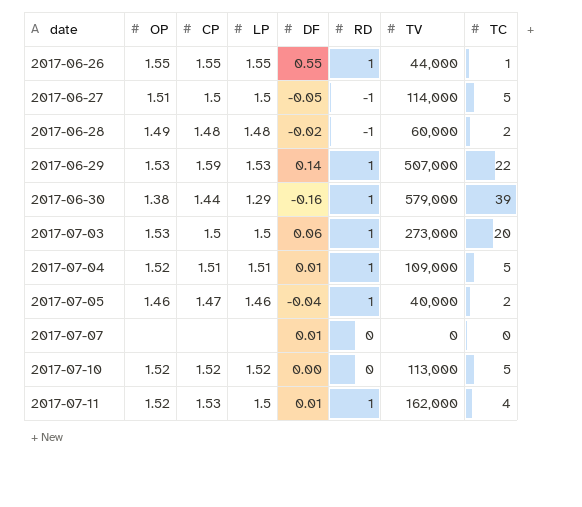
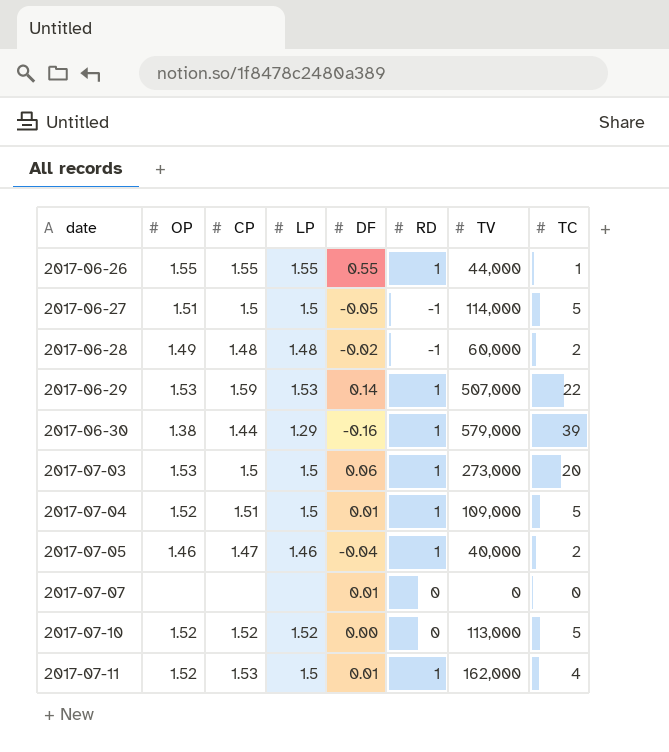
2017-07-04 | LP: 1.51 -> 1.5

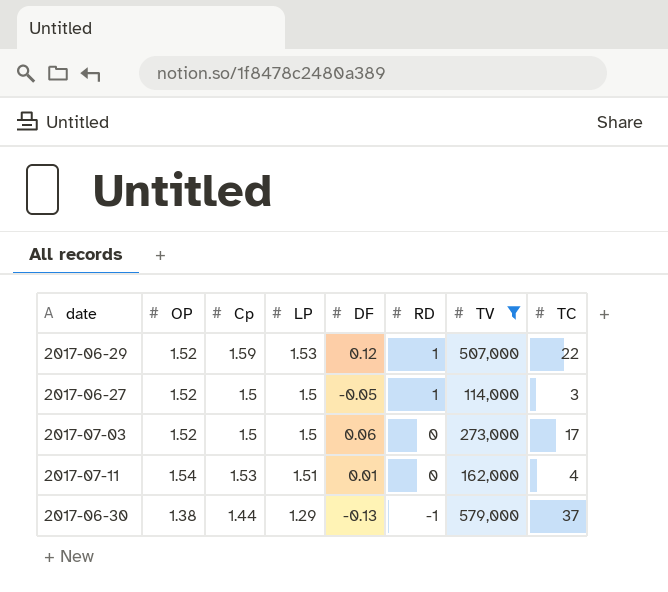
filter: none -> TV >= 114,000
row order: date ascending -> RD descending
column name: CP -> Cp
2017-06-29 | OP: 1.53 -> 1.52
2017-06-29 | DF: 0.14 -> 0.12
2017-06-27 | OP: 1.51 -> 1.52
2017-06-27 | RD: -1 -> 1
2017-06-27 | TC: 5 -> 3
2017-07-03 | OP: 1.53 -> 1.52
2017-07-03 | RD: 1 -> 0
2017-07-03 | TC: 20 -> 17
2017-07-11 | OP: 1.52 -> 1.54
2017-07-11 | LP: 1.5 -> 1.51
2017-07-11 | RD: 1 -> 0
2017-06-30 | DF: -0.16 -> -0.13
2017-06-30 | RD: 1 -> -1
2017-06-30 | TC: 39 -> 37

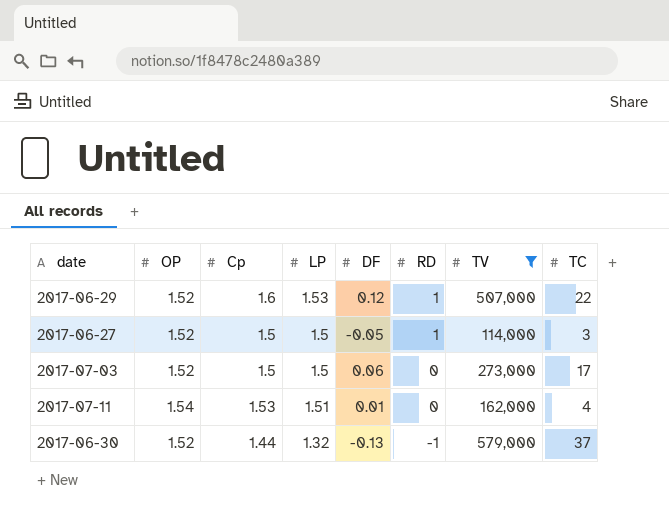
2017-06-29 | Cp: 1.59 -> 1.6
2017-06-30 | OP: 1.38 -> 1.52
2017-06-30 | LP: 1.29 -> 1.32

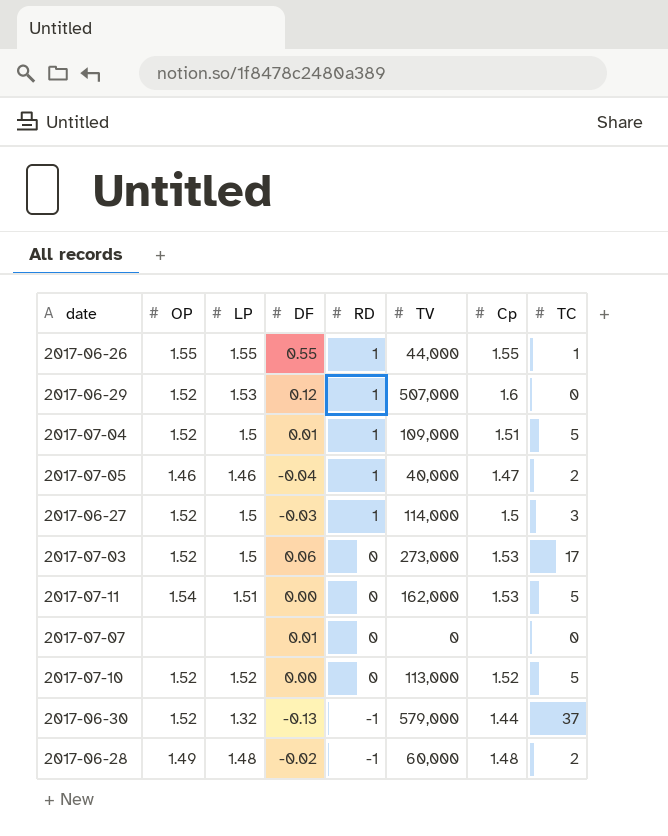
filter: TV >= 114,000 -> none
column Cp | position: 3 -> 7
2017-06-29 | TC: 22 -> 0
2017-06-27 | DF: -0.05 -> -0.03
2017-07-03 | Cp: 1.5 -> 1.53
2017-07-11 | DF: 0.01 -> 0.00
2017-07-11 | TC: 4 -> 5

